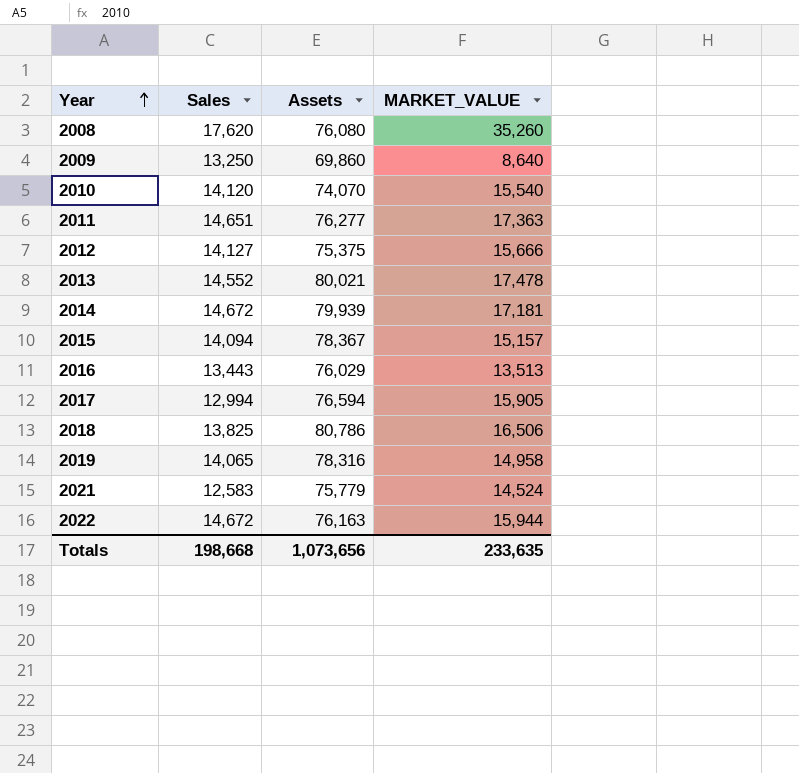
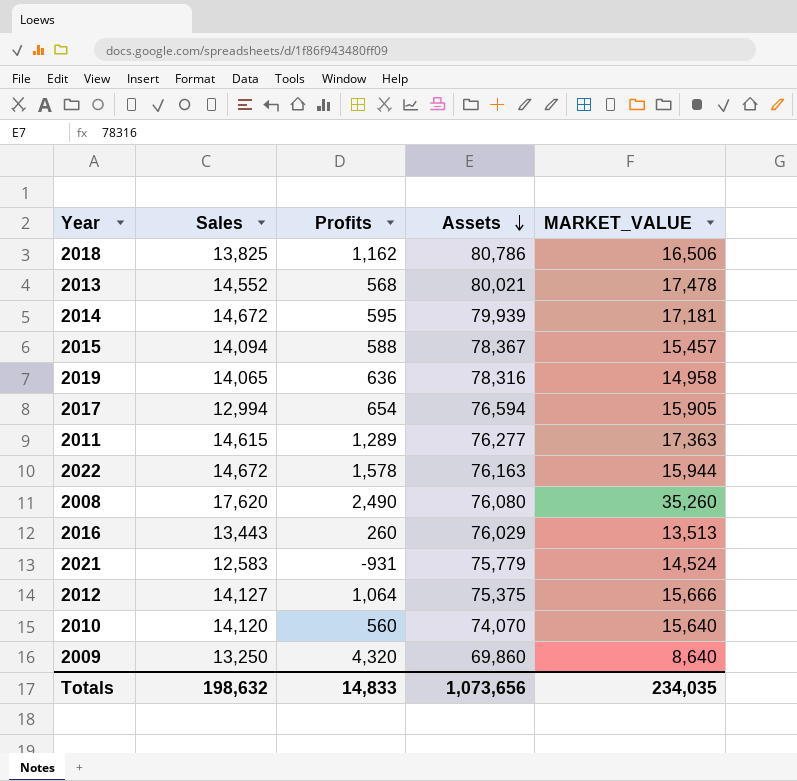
row order: Year ascending -> Assets descending
column Profits | position: none -> 3
2015 | MARKET_VALUE: 15,157 -> 15,457
2011 | Sales: 14,651 -> 14,615
2010 | MARKET_VALUE: 15,540 -> 15,640
Totals | Sales: 198,668 -> 198,632
Totals | MARKET_VALUE: 233,635 -> 234,035

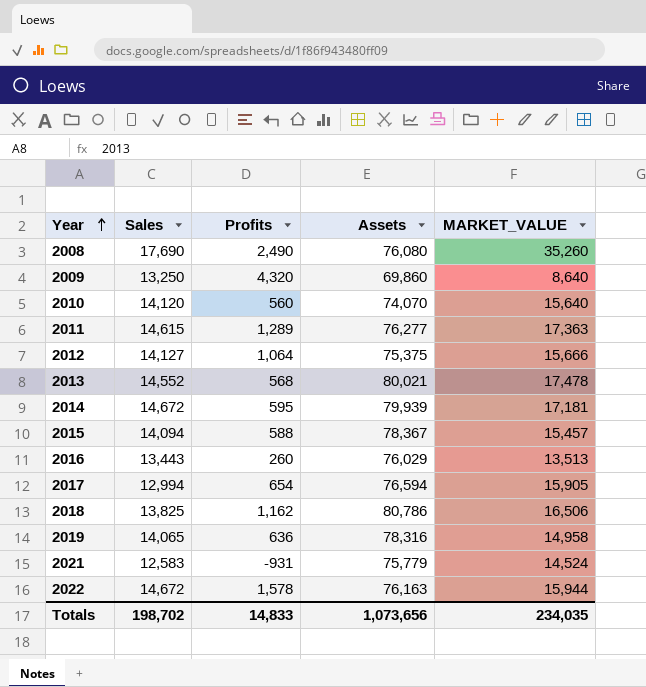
row order: Assets descending -> Year ascending
2008 | Sales: 17,620 -> 17,690
Totals | Sales: 198,632 -> 198,702

